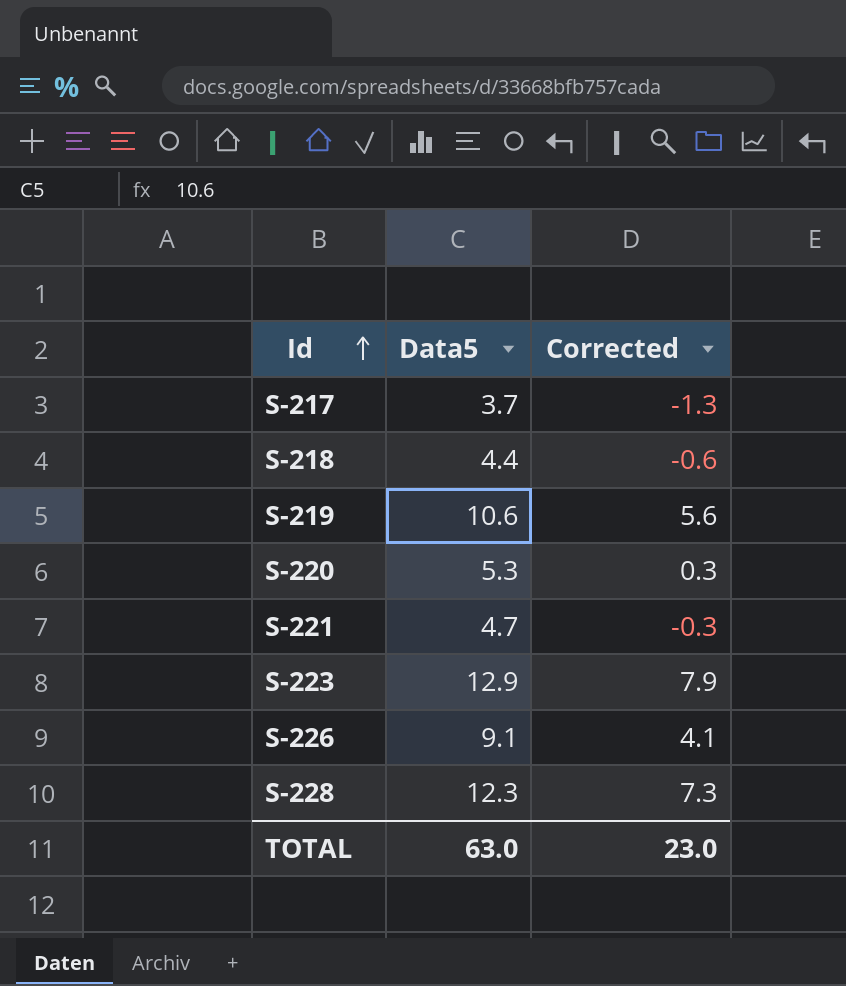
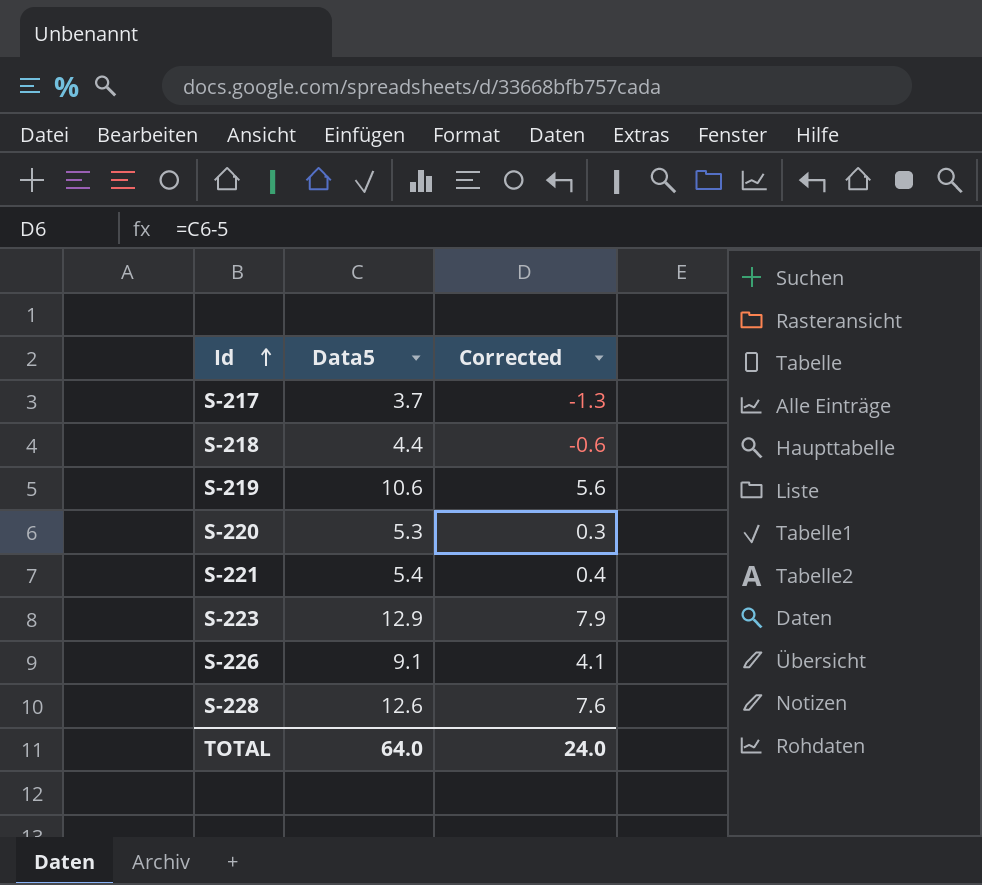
S-221 | Data5: 4.7 -> 5.4
S-221 | Corrected: -0.3 -> 0.4
S-228 | Data5: 12.3 -> 12.6
S-228 | Corrected: 7.3 -> 7.6
TOTAL | Data5: 63.0 -> 64.0
TOTAL | Corrected: 23.0 -> 24.0

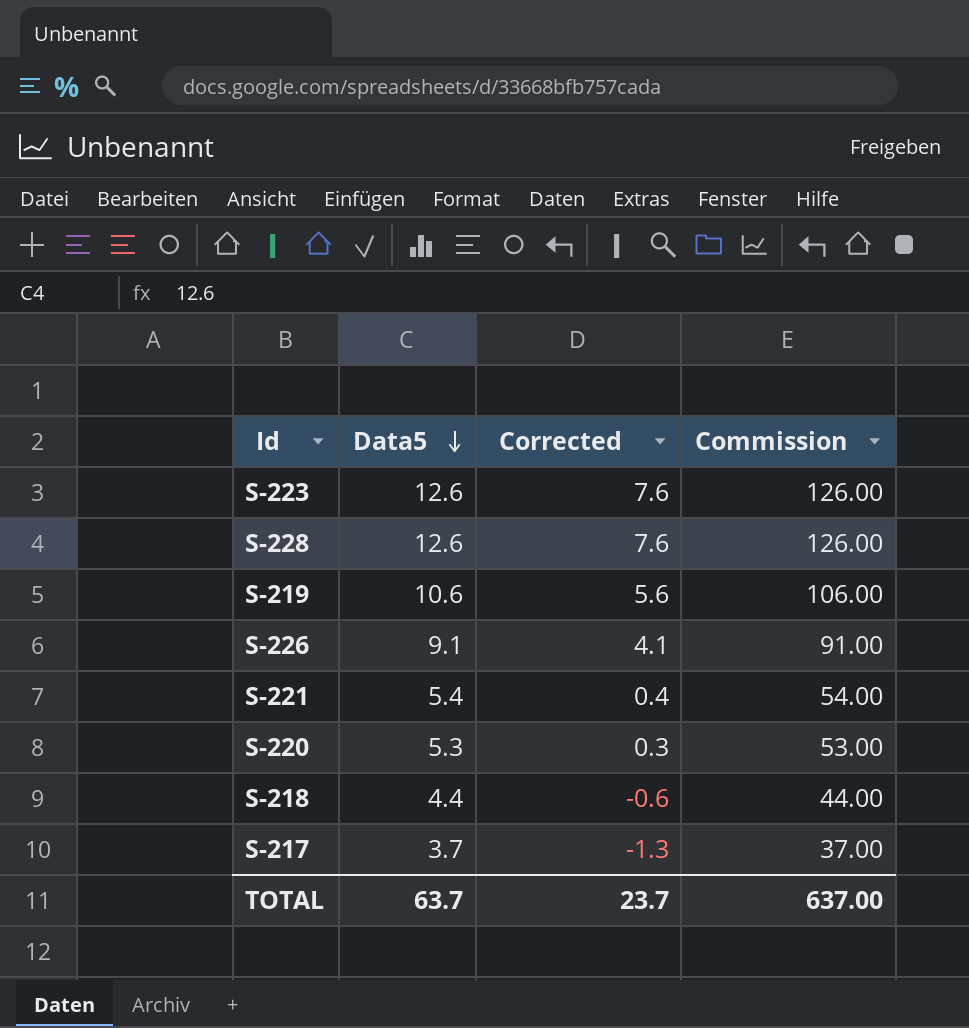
row order: Id ascending -> Data5 descending
column Commission | formula: none -> [Data5] * 10
S-223 | Data5: 12.9 -> 12.6
S-223 | Corrected: 7.9 -> 7.6
TOTAL | Data5: 64.0 -> 63.7
TOTAL | Corrected: 24.0 -> 23.7

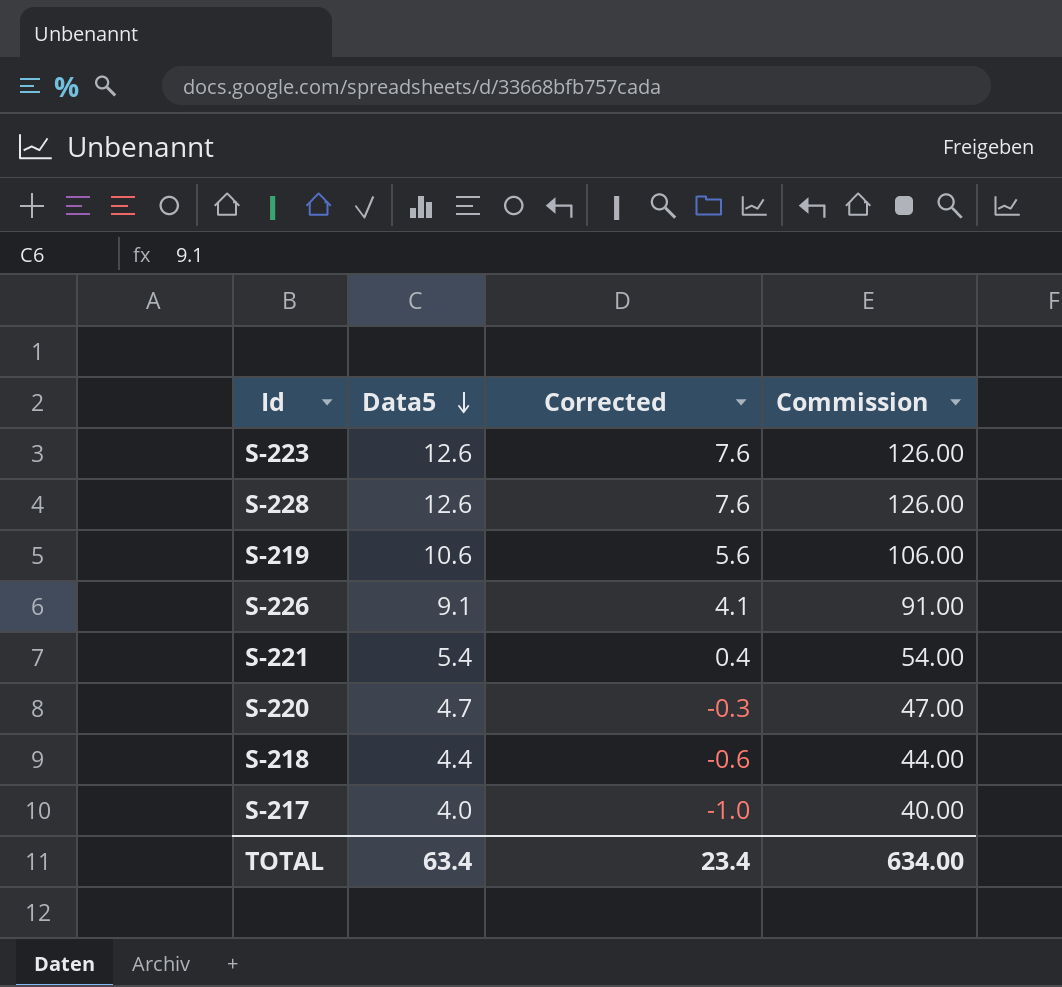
S-220 | Data5: 5.3 -> 4.7
S-220 | Corrected: 0.3 -> -0.3
S-220 | Commission: 53.00 -> 47.00
S-217 | Data5: 3.7 -> 4.0
S-217 | Corrected: -1.3 -> -1.0
S-217 | Commission: 37.00 -> 40.00
TOTAL | Data5: 63.7 -> 63.4
TOTAL | Corrected: 23.7 -> 23.4
TOTAL | Commission: 637.00 -> 634.00

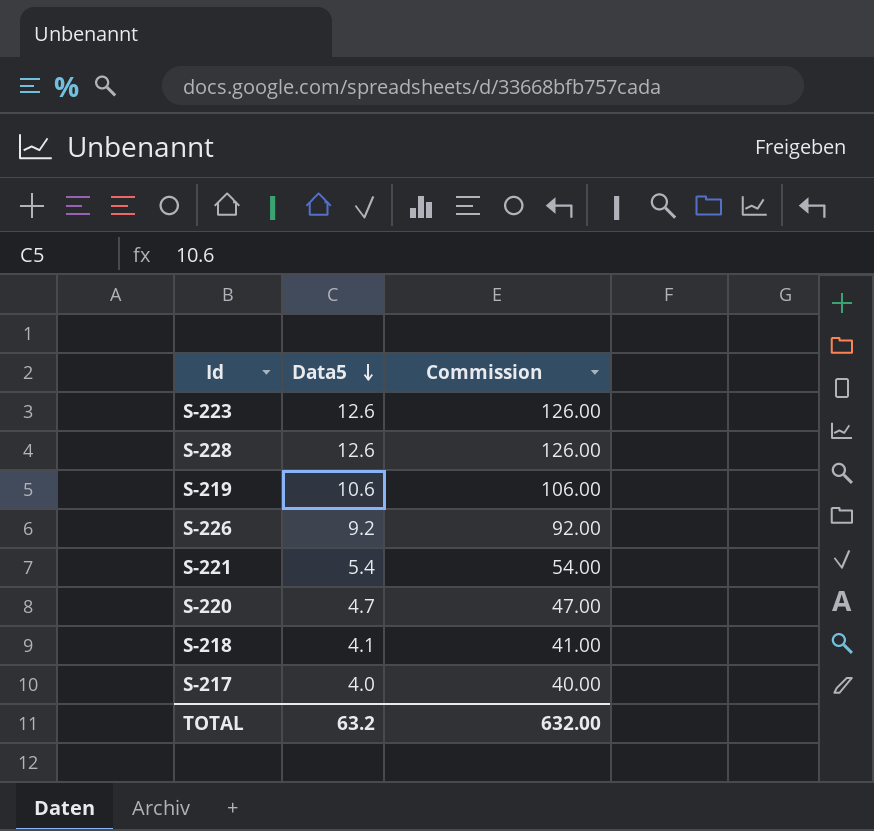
column Corrected | formula: [Data5] - 5 -> none
S-226 | Data5: 9.1 -> 9.2
S-226 | Commission: 91.00 -> 92.00
S-218 | Data5: 4.4 -> 4.1
S-218 | Commission: 44.00 -> 41.00
TOTAL | Data5: 63.4 -> 63.2
TOTAL | Commission: 634.00 -> 632.00

